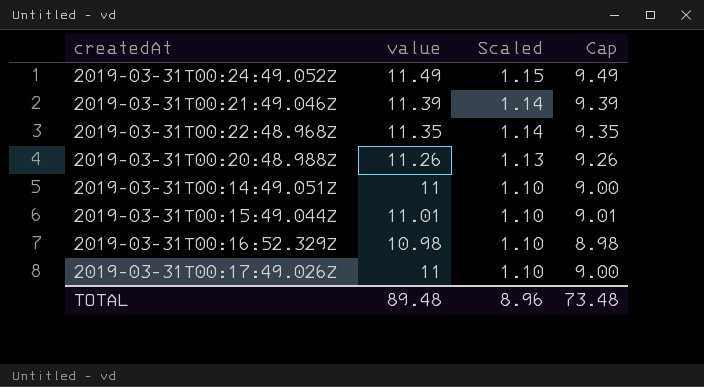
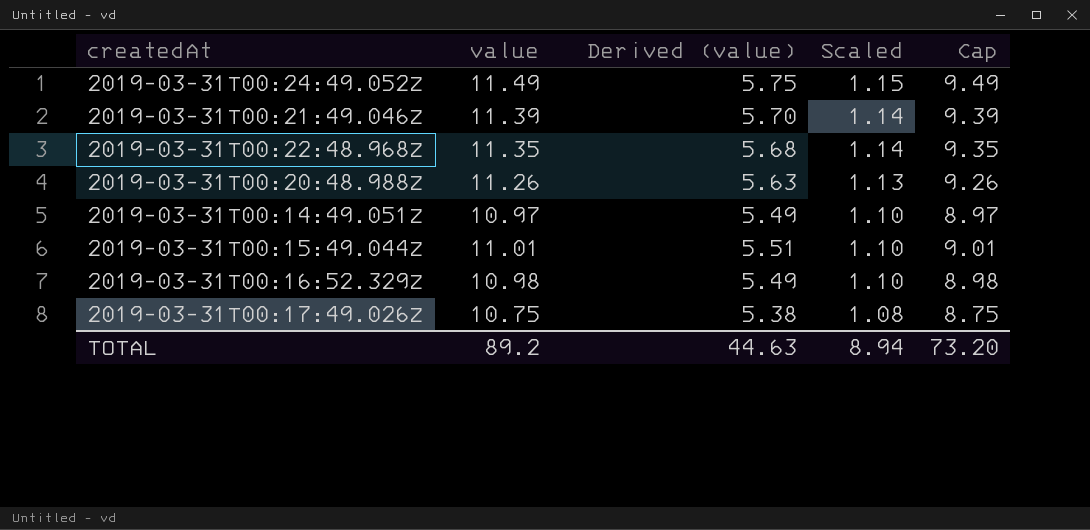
column Derived (value) | formula: none -> [value] * 0.5
2019-03-31T00:14:49.051Z | value: 11 -> 10.97
2019-03-31T00:14:49.051Z | Cap: 9.00 -> 8.97
2019-03-31T00:17:49.026Z | value: 11 -> 10.75
2019-03-31T00:17:49.026Z | Scaled: 1.10 -> 1.08
2019-03-31T00:17:49.026Z | Cap: 9.00 -> 8.75
TOTAL | value: 89.48 -> 89.2
TOTAL | Scaled: 8.96 -> 8.94
TOTAL | Cap: 73.48 -> 73.20

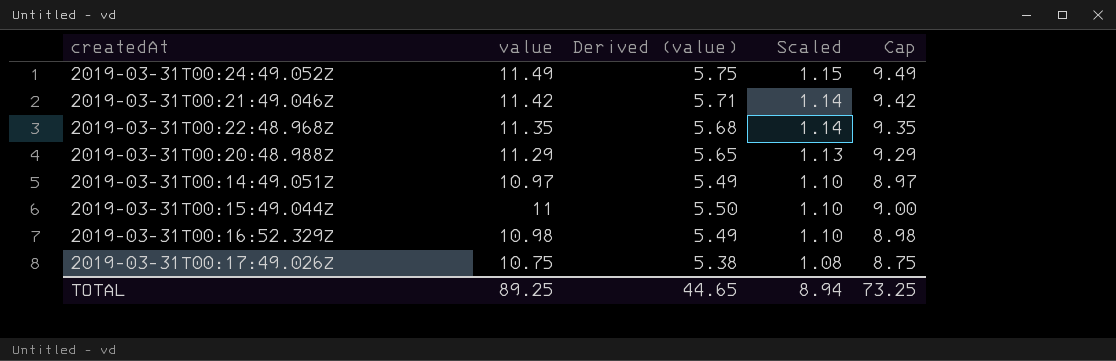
2019-03-31T00:21:49.046Z | value: 11.39 -> 11.42
2019-03-31T00:21:49.046Z | Derived (value): 5.70 -> 5.71
2019-03-31T00:21:49.046Z | Cap: 9.39 -> 9.42
2019-03-31T00:20:48.988Z | value: 11.26 -> 11.29
2019-03-31T00:20:48.988Z | Derived (value): 5.63 -> 5.65
2019-03-31T00:20:48.988Z | Cap: 9.26 -> 9.29
2019-03-31T00:15:49.044Z | value: 11.01 -> 11
2019-03-31T00:15:49.044Z | Derived (value): 5.51 -> 5.50
2019-03-31T00:15:49.044Z | Cap: 9.01 -> 9.00
TOTAL | value: 89.2 -> 89.25
TOTAL | Derived (value): 44.63 -> 44.65
TOTAL | Cap: 73.20 -> 73.25

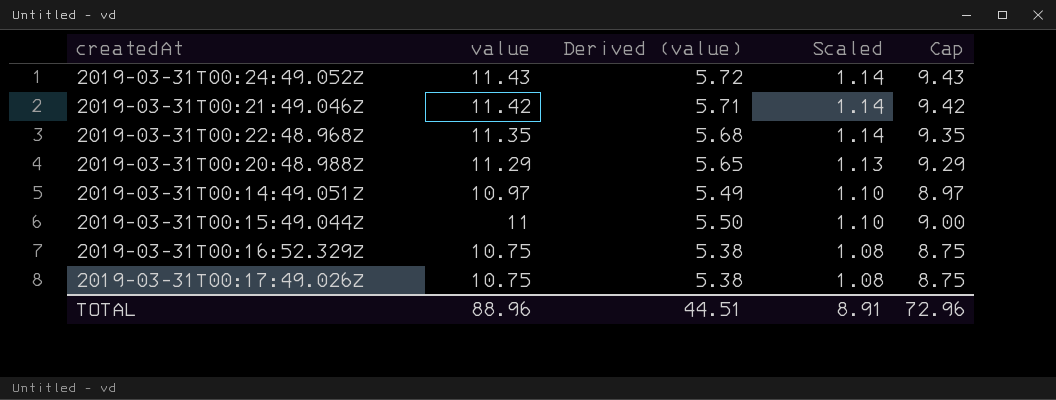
2019-03-31T00:24:49.052Z | value: 11.49 -> 11.43
2019-03-31T00:24:49.052Z | Derived (value): 5.75 -> 5.72
2019-03-31T00:24:49.052Z | Scaled: 1.15 -> 1.14
2019-03-31T00:24:49.052Z | Cap: 9.49 -> 9.43
2019-03-31T00:16:52.329Z | value: 10.98 -> 10.75
2019-03-31T00:16:52.329Z | Derived (value): 5.49 -> 5.38
2019-03-31T00:16:52.329Z | Scaled: 1.10 -> 1.08
2019-03-31T00:16:52.329Z | Cap: 8.98 -> 8.75
TOTAL | value: 89.25 -> 88.96
TOTAL | Derived (value): 44.65 -> 44.51
TOTAL | Scaled: 8.94 -> 8.91
TOTAL | Cap: 73.25 -> 72.96

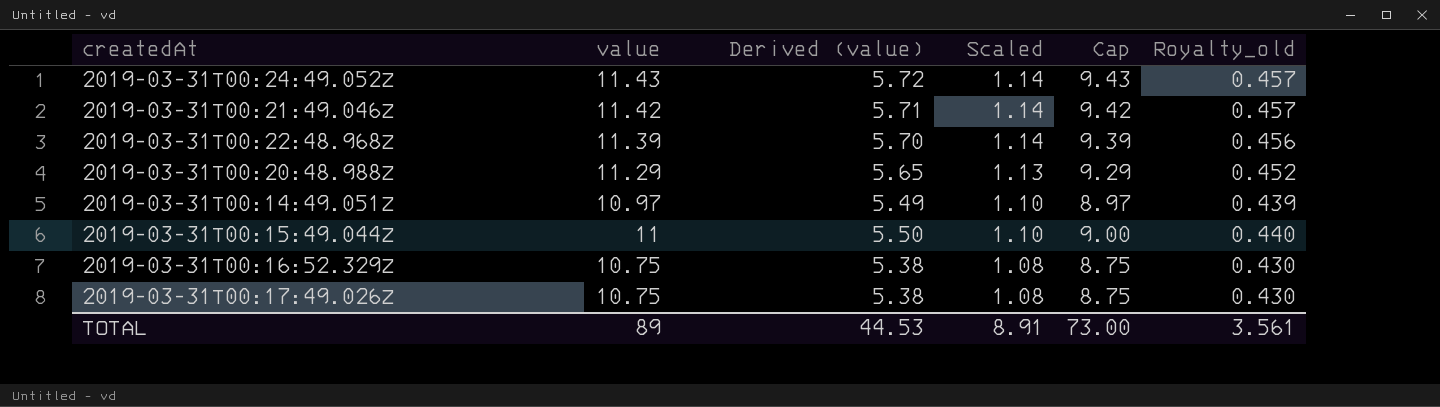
column Royalty_old | formula: none -> [value] * 0.04
2019-03-31T00:22:48.968Z | value: 11.35 -> 11.39
2019-03-31T00:22:48.968Z | Derived (value): 5.68 -> 5.70
2019-03-31T00:22:48.968Z | Cap: 9.35 -> 9.39
TOTAL | value: 88.96 -> 89
TOTAL | Derived (value): 44.51 -> 44.53
TOTAL | Cap: 72.96 -> 73.00

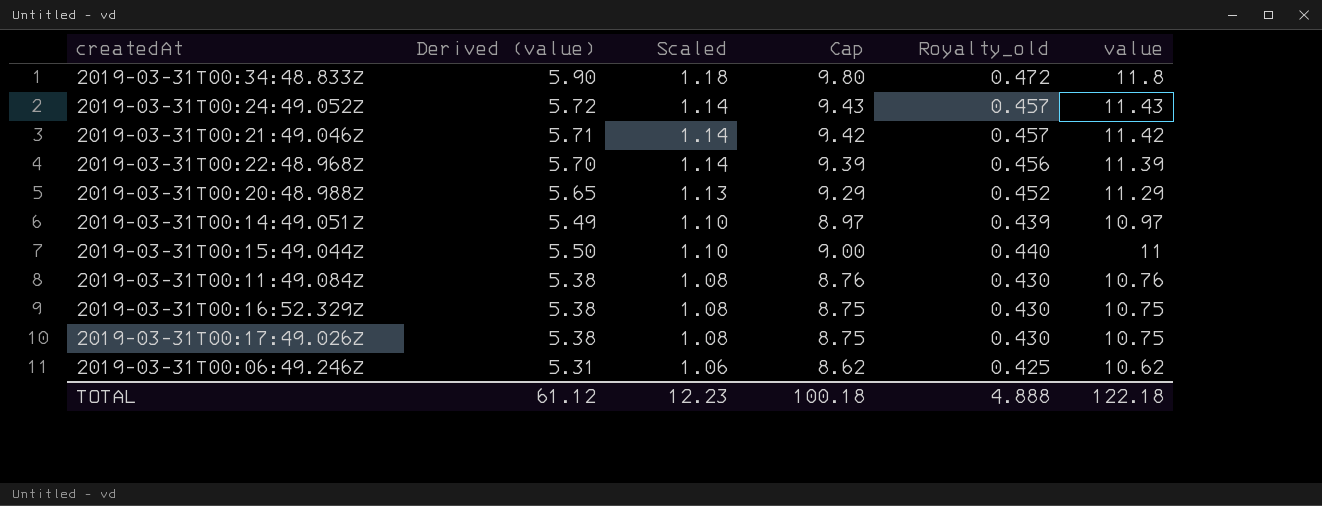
column value | position: 2 -> 6
row 2019-03-31T00:34:48.833Z: none -> 5.90 | 1.18 | 9.80 | 0.472 | 11.8
row 2019-03-31T00:11:49.084Z: none -> 5.38 | 1.08 | 8.76 | 0.430 | 10.76
row 2019-03-31T00:06:49.246Z: none -> 5.31 | 1.06 | 8.62 | 0.425 | 10.62
TOTAL | Derived (value): 44.53 -> 61.12
TOTAL | Scaled: 8.91 -> 12.23
TOTAL | Cap: 73.00 -> 100.18
TOTAL | Royalty_old: 3.561 -> 4.888
TOTAL | value: 89 -> 122.18

